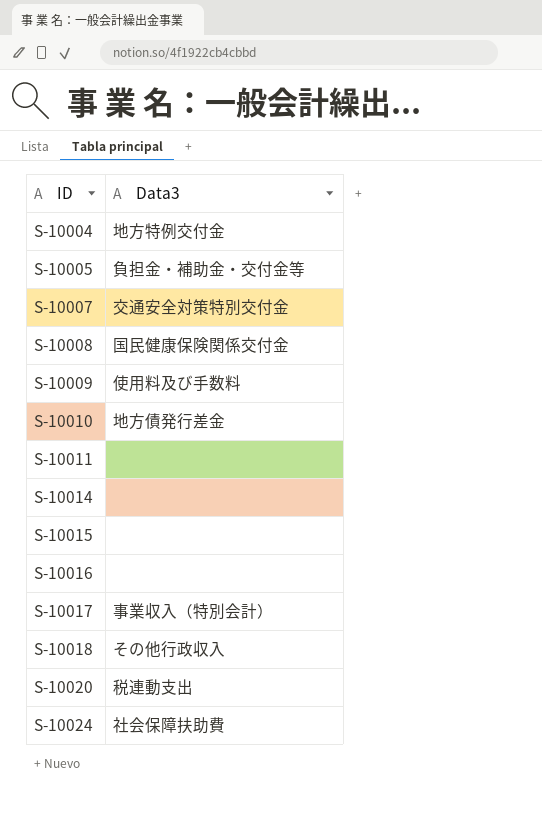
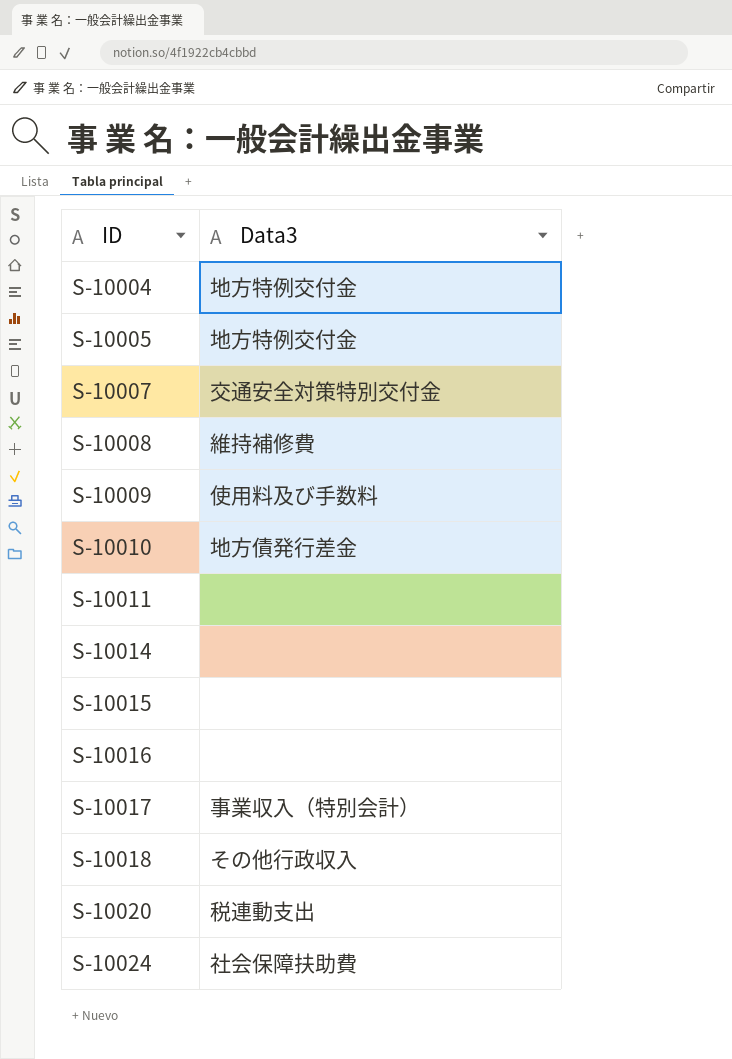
S-10005 | Data3: 負担金・補助金・交付金等 -> 地方特例交付金
S-10008 | Data3: 国民健康保険関係交付金 -> 維持補修費

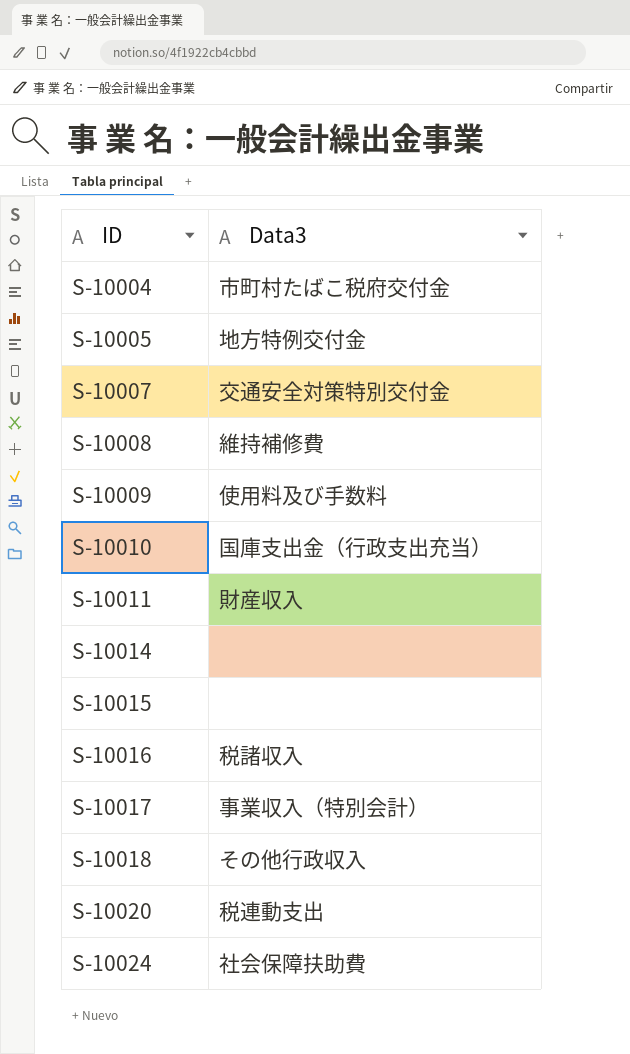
S-10004 | Data3: 地方特例交付金 -> 市町村たばこ税府交付金
S-10010 | Data3: 地方債発行差金 -> 国庫支出金（行政支出充当）
S-10011 | Data3: none -> 財産収入
S-10016 | Data3: none -> 税諸収入

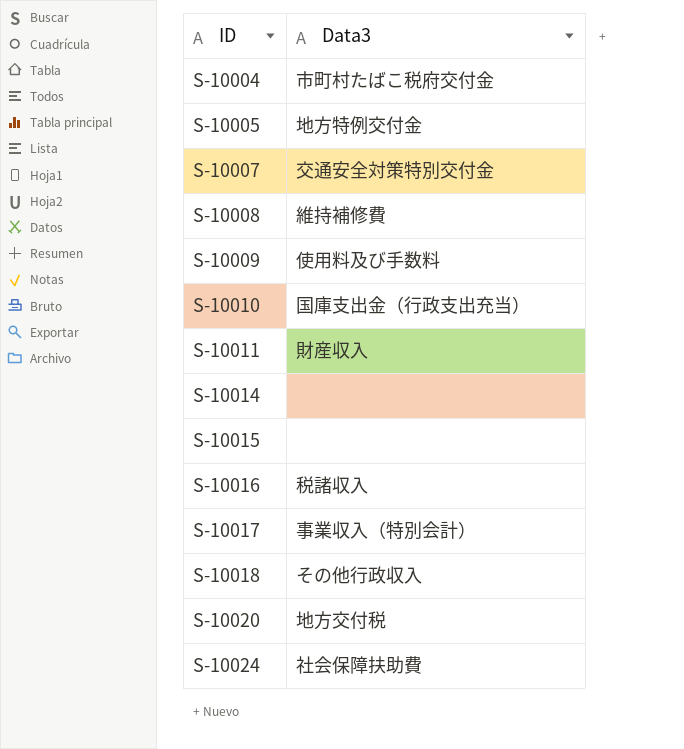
S-10020 | Data3: 税連動支出 -> 地方交付税

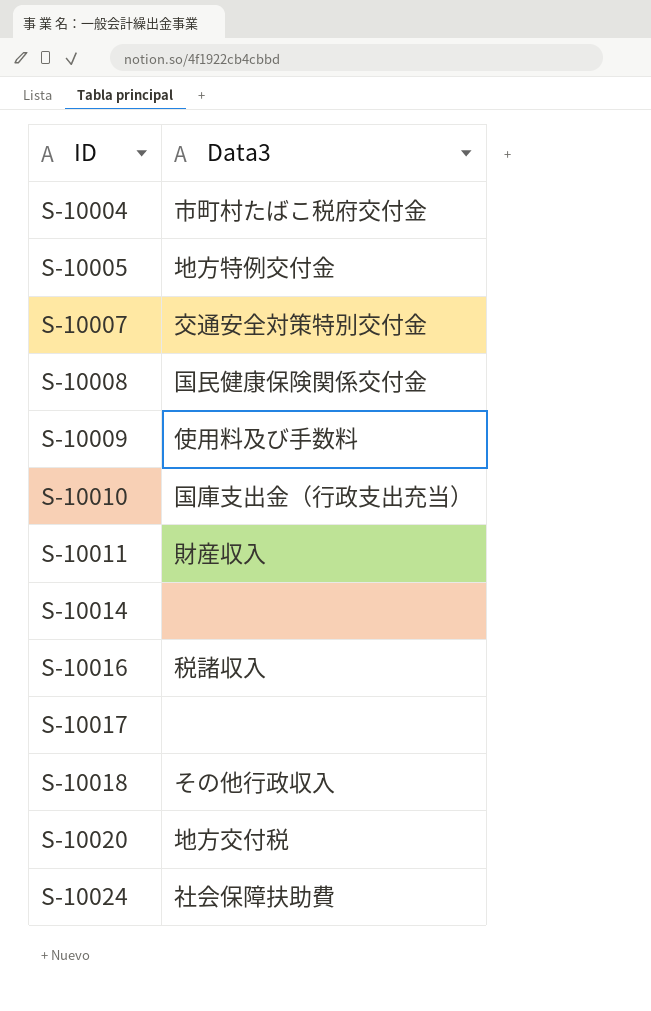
row S-10015: none -> none
S-10008 | Data3: 維持補修費 -> 国民健康保険関係交付金
S-10017 | Data3: 事業収入（特別会計） -> none

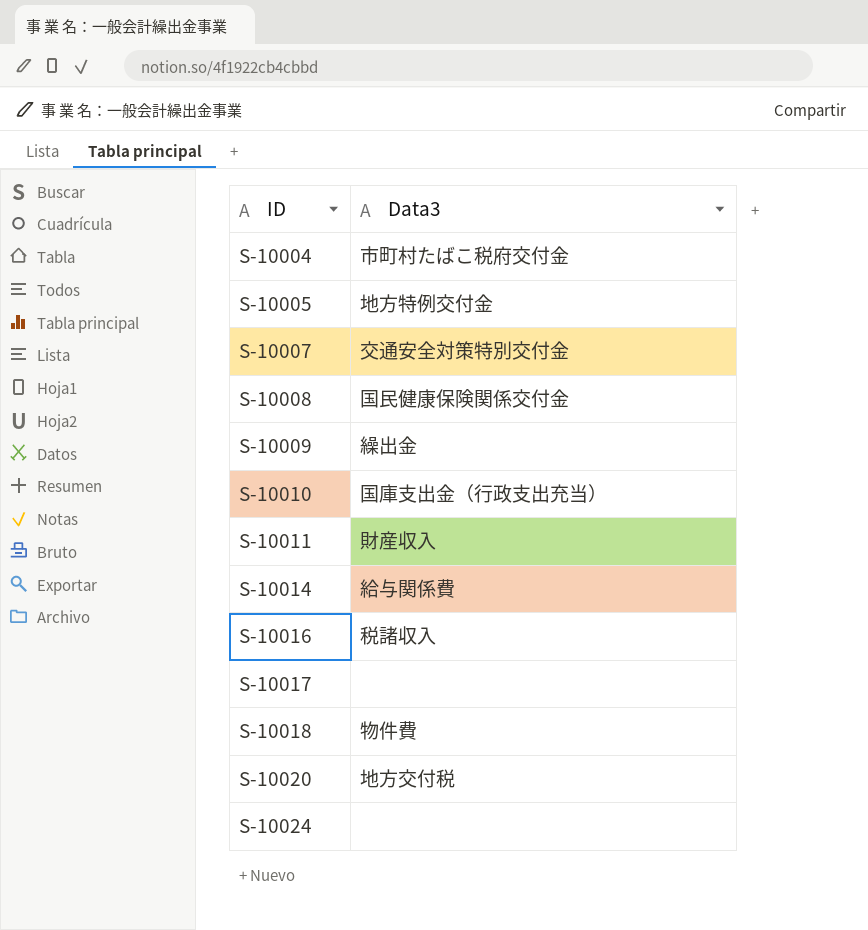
S-10009 | Data3: 使用料及び手数料 -> 繰出金
S-10014 | Data3: none -> 給与関係費
S-10018 | Data3: その他行政収入 -> 物件費
S-10024 | Data3: 社会保障扶助費 -> none

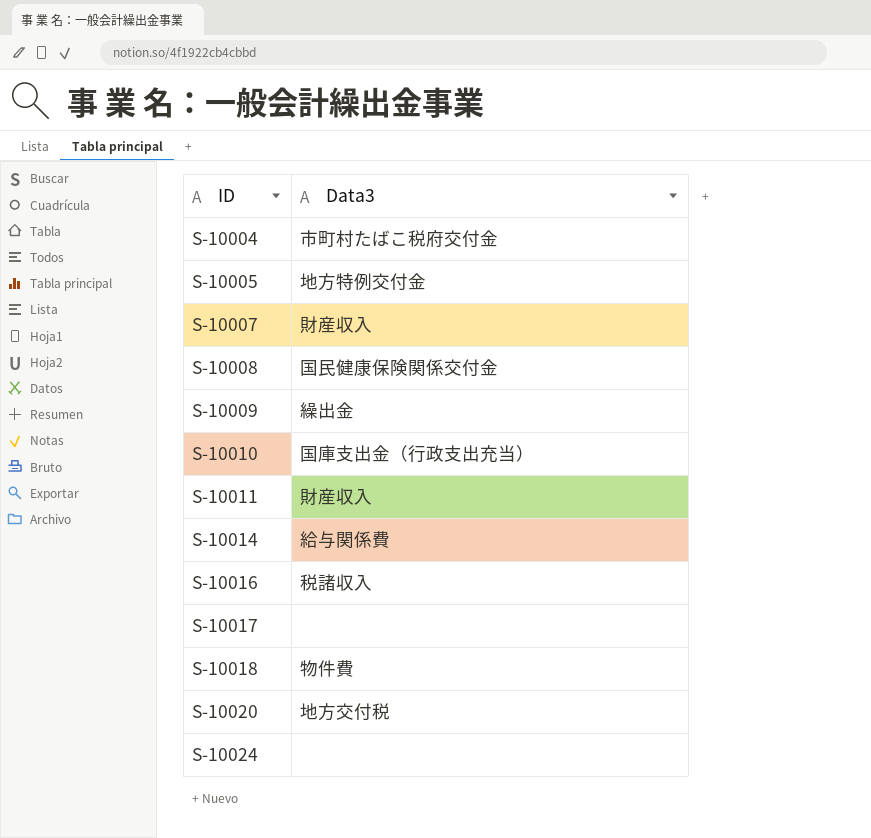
S-10007 | Data3: 交通安全対策特別交付金 -> 財産収入

